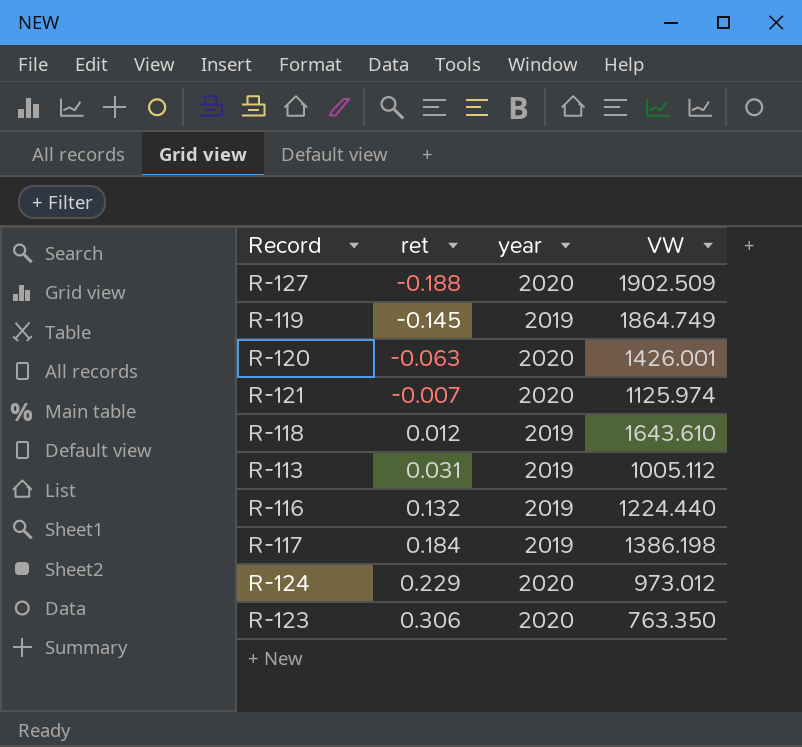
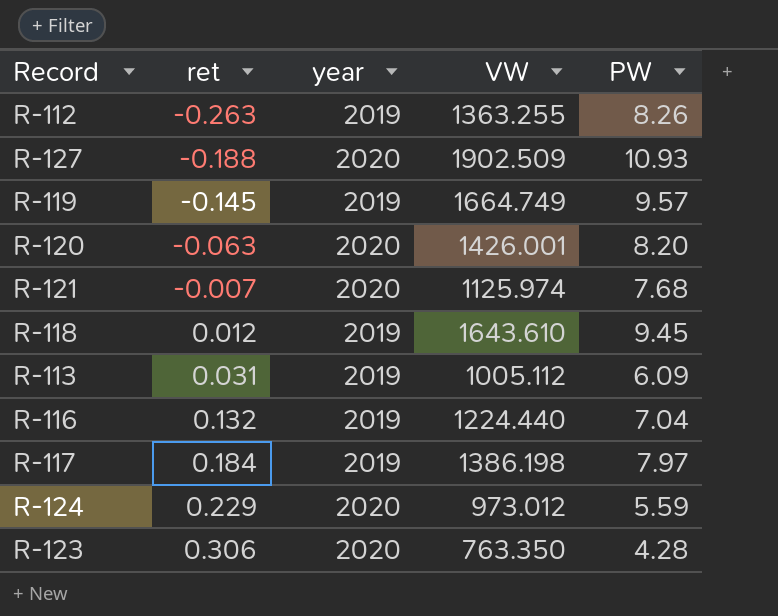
column PW | position: none -> 5
row R-112: none -> -0.263 | 2019 | 1363.255 | 8.26
R-119 | VW: 1864.749 -> 1664.749

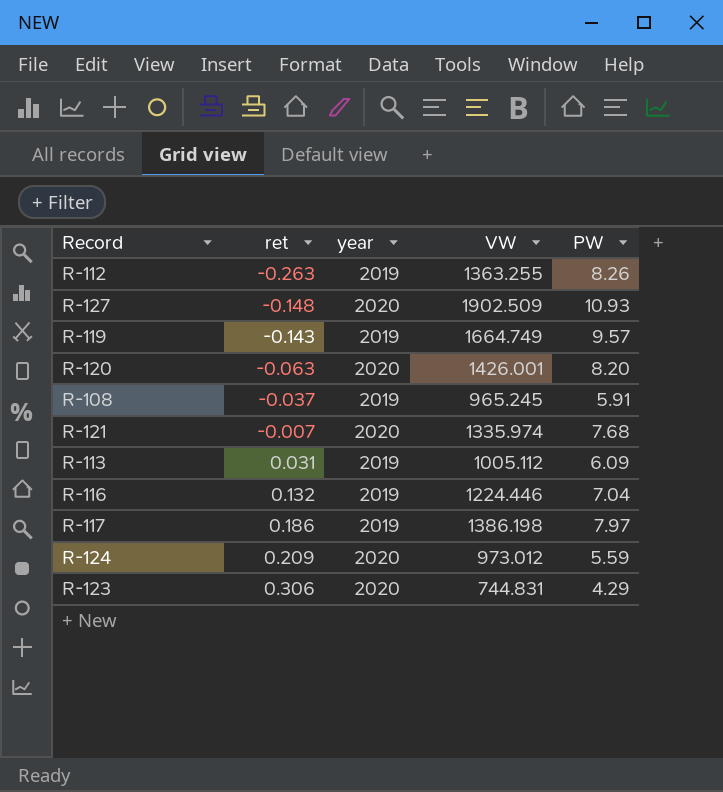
row R-118: 0.012 | 2019 | 1643.610 | 9.45 -> none
R-127 | ret: -0.188 -> -0.148
R-119 | ret: -0.145 -> -0.143
row R-108: none -> -0.037 | 2019 | 965.245 | 5.91
R-121 | VW: 1125.974 -> 1335.974
R-116 | VW: 1224.440 -> 1224.446
R-117 | ret: 0.184 -> 0.186
R-124 | ret: 0.229 -> 0.209
R-123 | VW: 763.350 -> 744.831
R-123 | PW: 4.28 -> 4.29

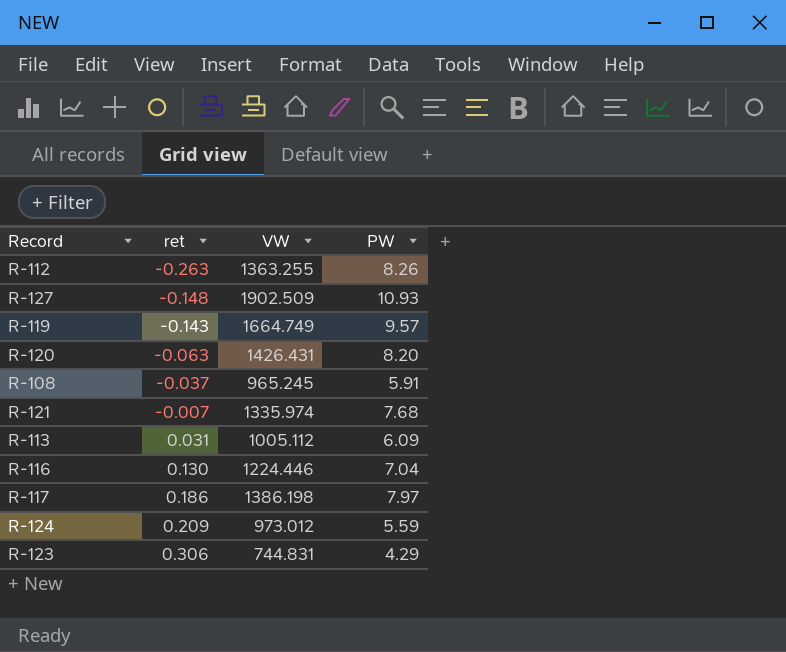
column year | position: 3 -> none
R-120 | VW: 1426.001 -> 1426.431
R-116 | ret: 0.132 -> 0.130

